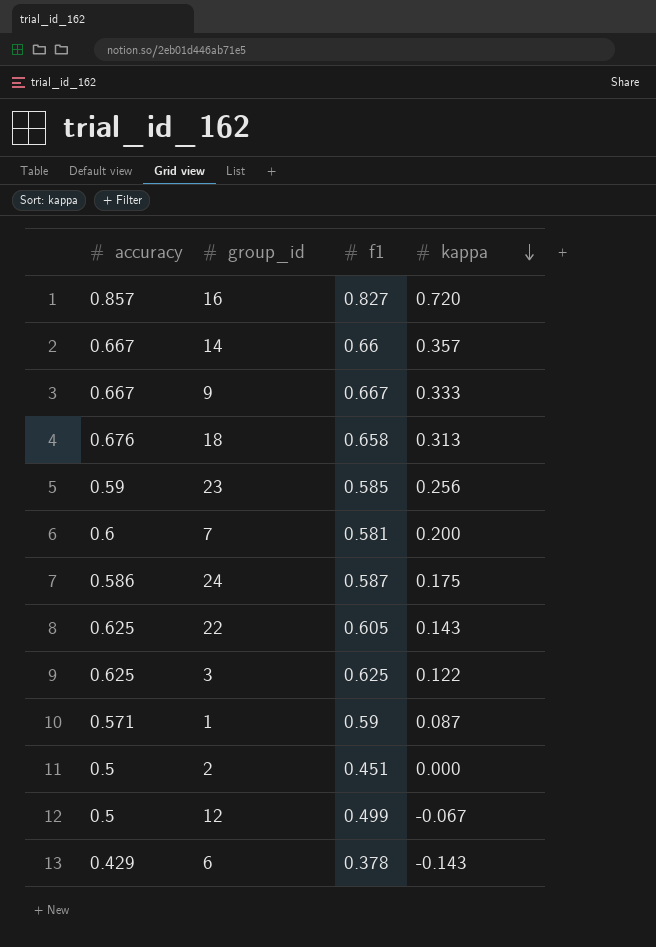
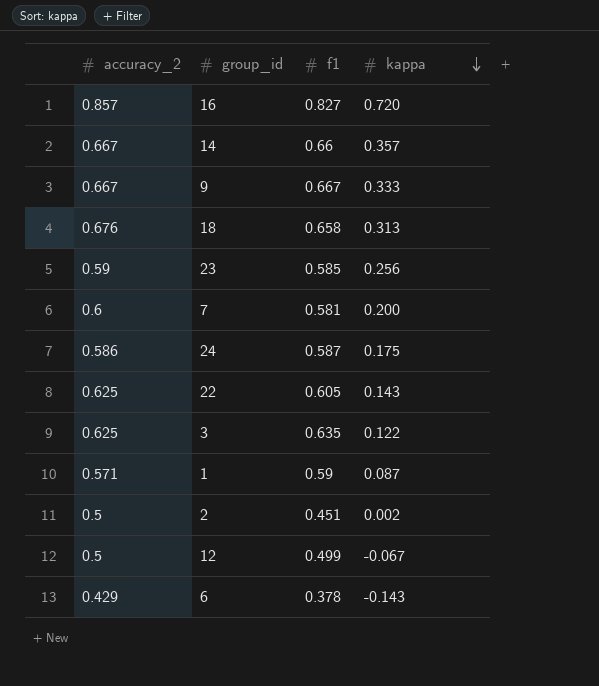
column name: accuracy -> accuracy_2
3 | f1: 0.625 -> 0.635
2 | kappa: 0.000 -> 0.002

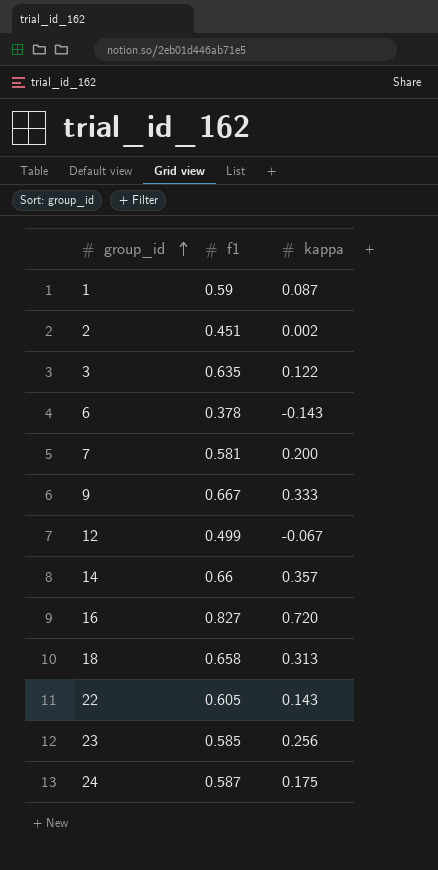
row order: kappa descending -> group_id ascending
column accuracy_2 | position: 1 -> none

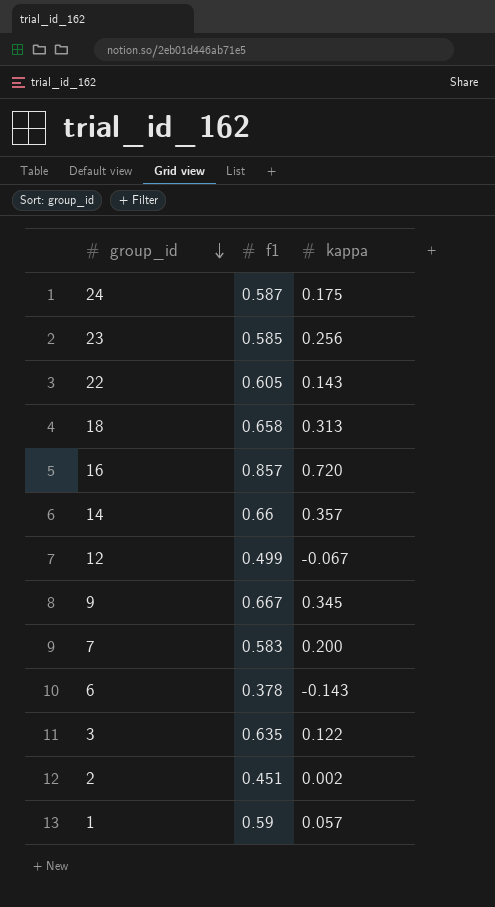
row order: group_id ascending -> group_id descending
16 | f1: 0.827 -> 0.857
9 | kappa: 0.333 -> 0.345
7 | f1: 0.581 -> 0.583
1 | kappa: 0.087 -> 0.057

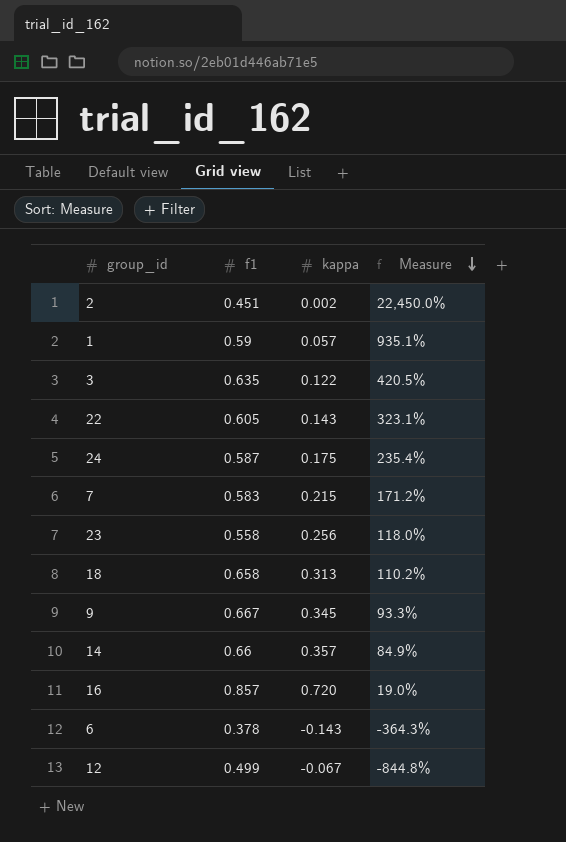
row order: group_id descending -> Measure descending
column Measure | formula: none -> ([f1] - [kappa]) / [kappa]
7 | kappa: 0.200 -> 0.215
23 | f1: 0.585 -> 0.558

